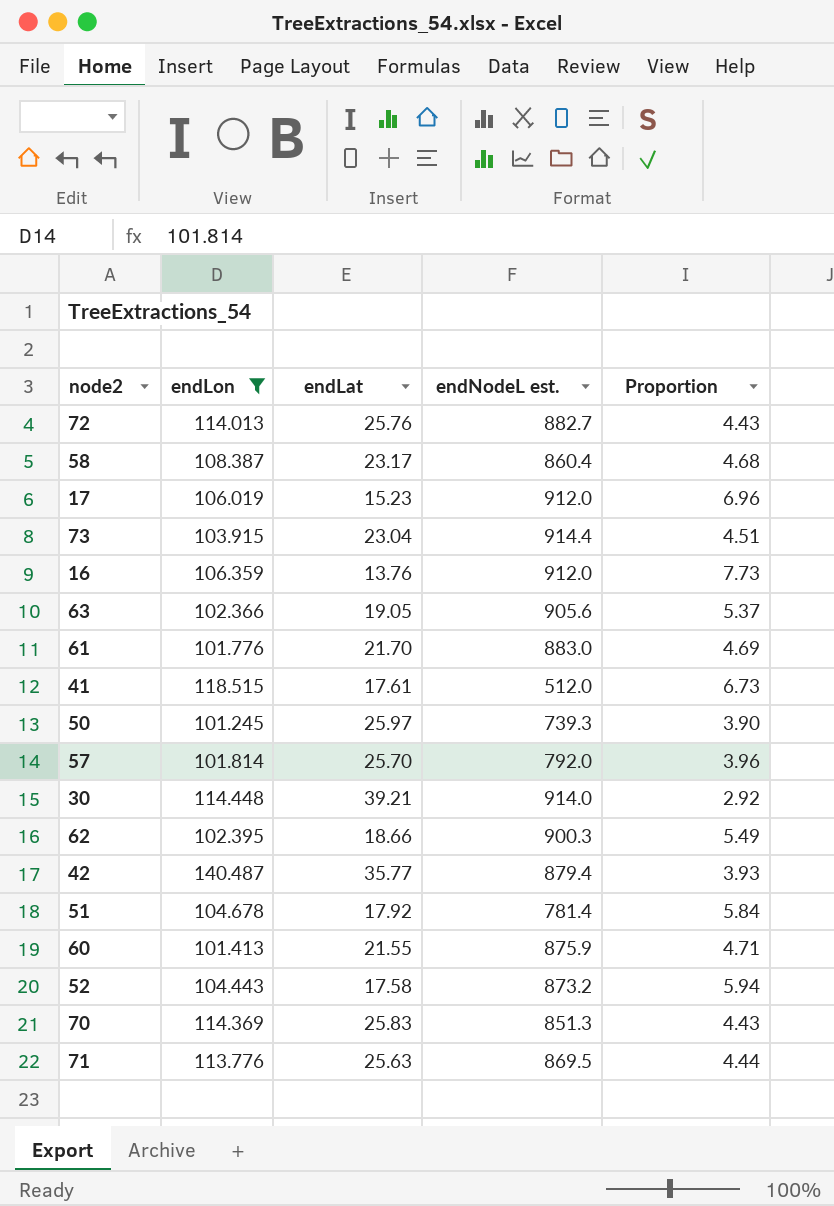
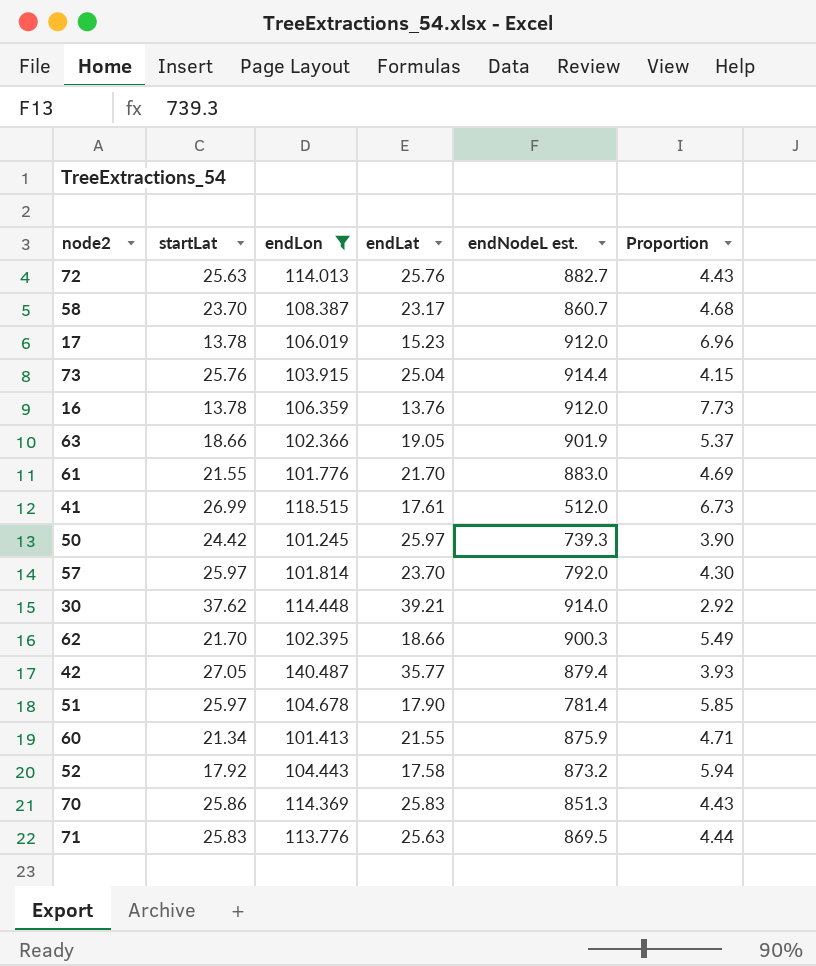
column startLat | position: none -> 2
58 | endNodeL est.: 860.4 -> 860.7
73 | endLat: 23.04 -> 25.04
73 | Proportion: 4.51 -> 4.15
63 | endNodeL est.: 905.6 -> 901.9
57 | endLat: 25.70 -> 23.70
57 | Proportion: 3.96 -> 4.30
51 | endLat: 17.92 -> 17.90
51 | Proportion: 5.84 -> 5.85

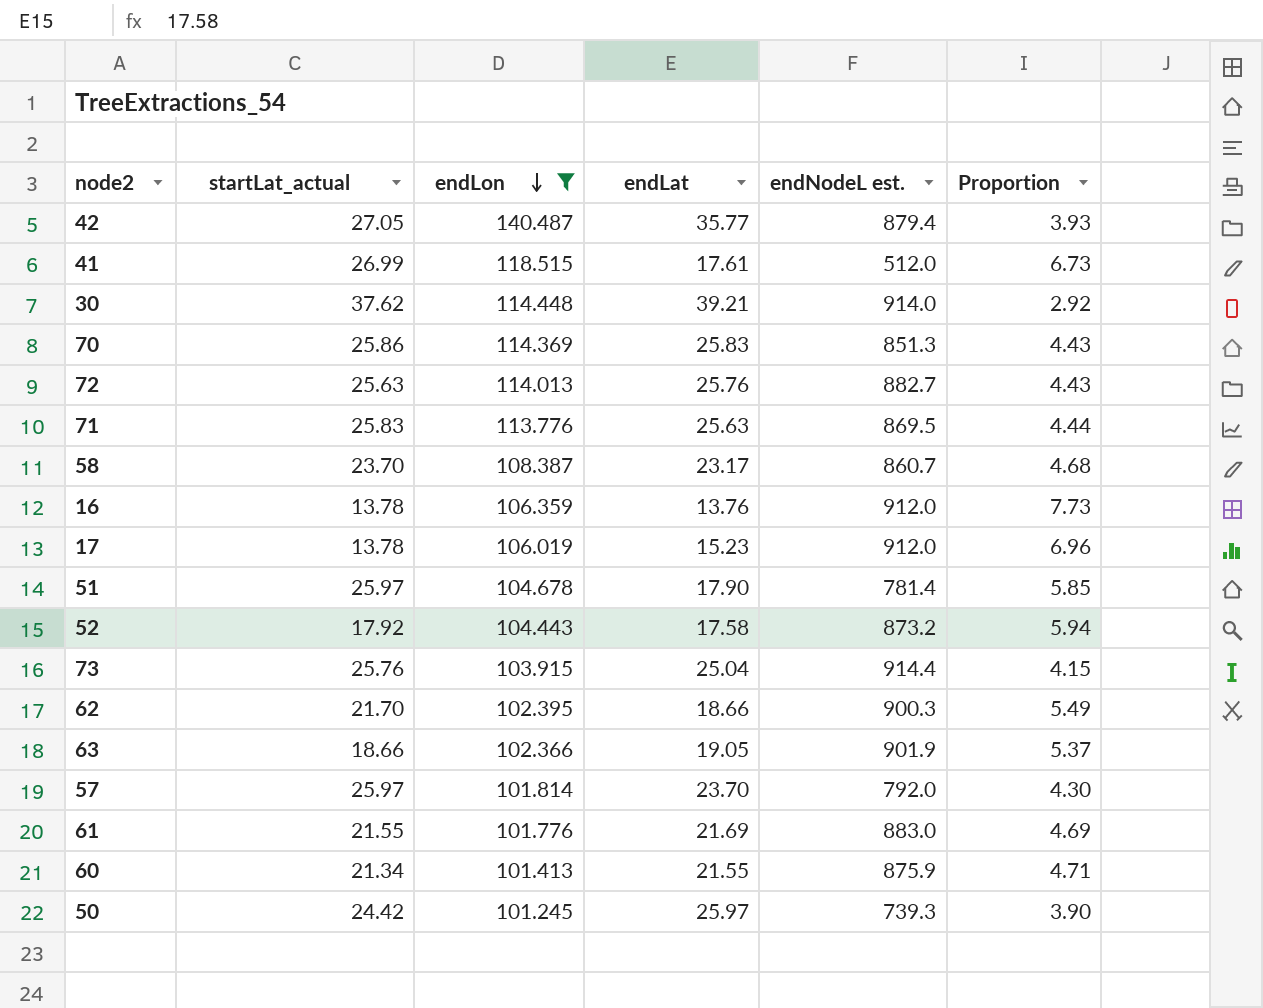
row order: none -> endLon descending
column name: startLat -> startLat_actual
61 | endLat: 21.70 -> 21.69

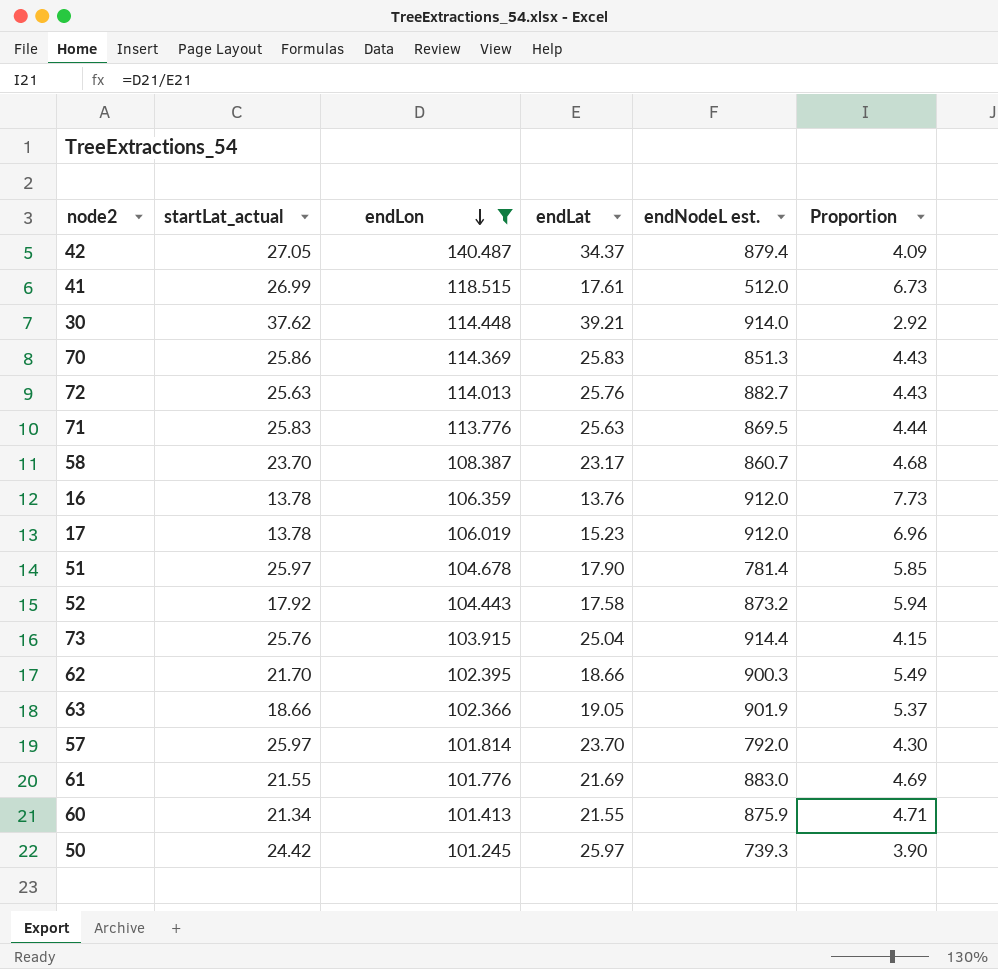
42 | endLat: 35.77 -> 34.37
42 | Proportion: 3.93 -> 4.09

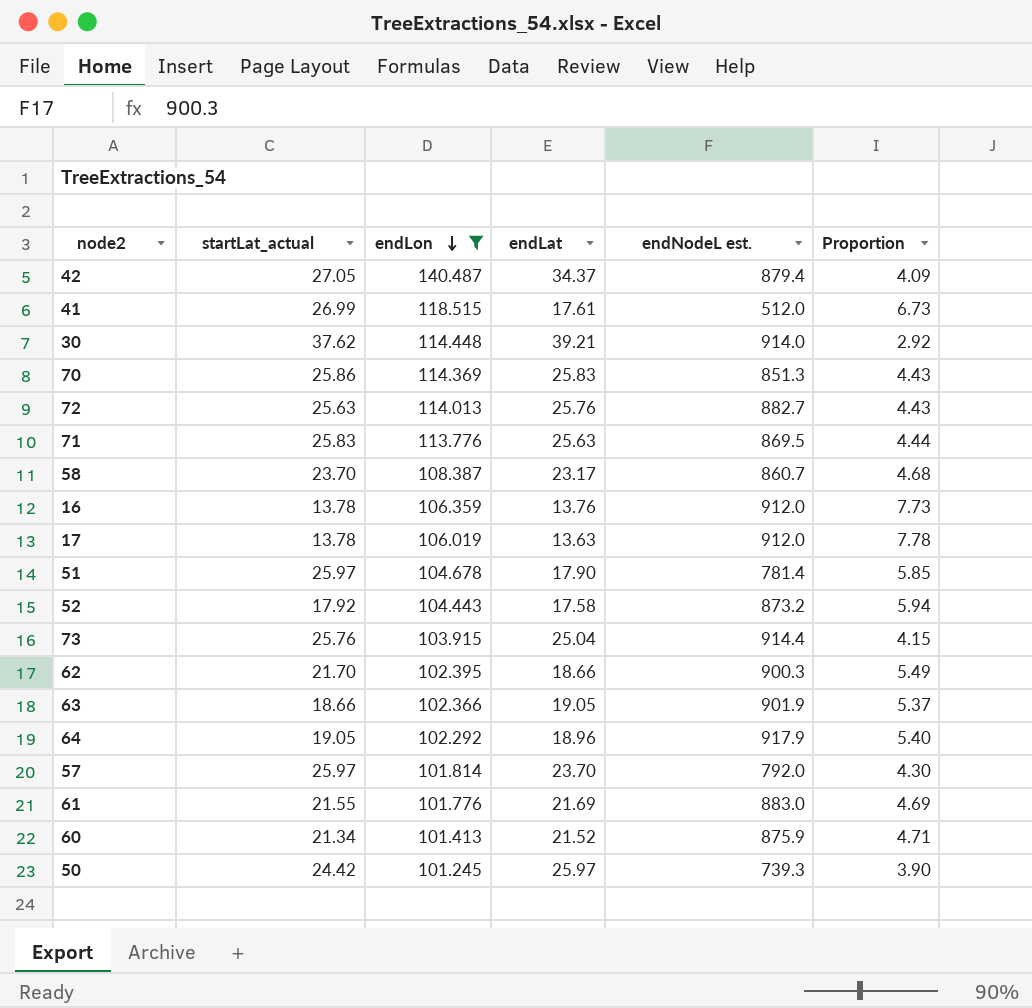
17 | endLat: 15.23 -> 13.63
17 | Proportion: 6.96 -> 7.78
row 64: none -> 19.05 | 102.292 | 18.96 | 917.9 | 5.40
60 | endLat: 21.55 -> 21.52

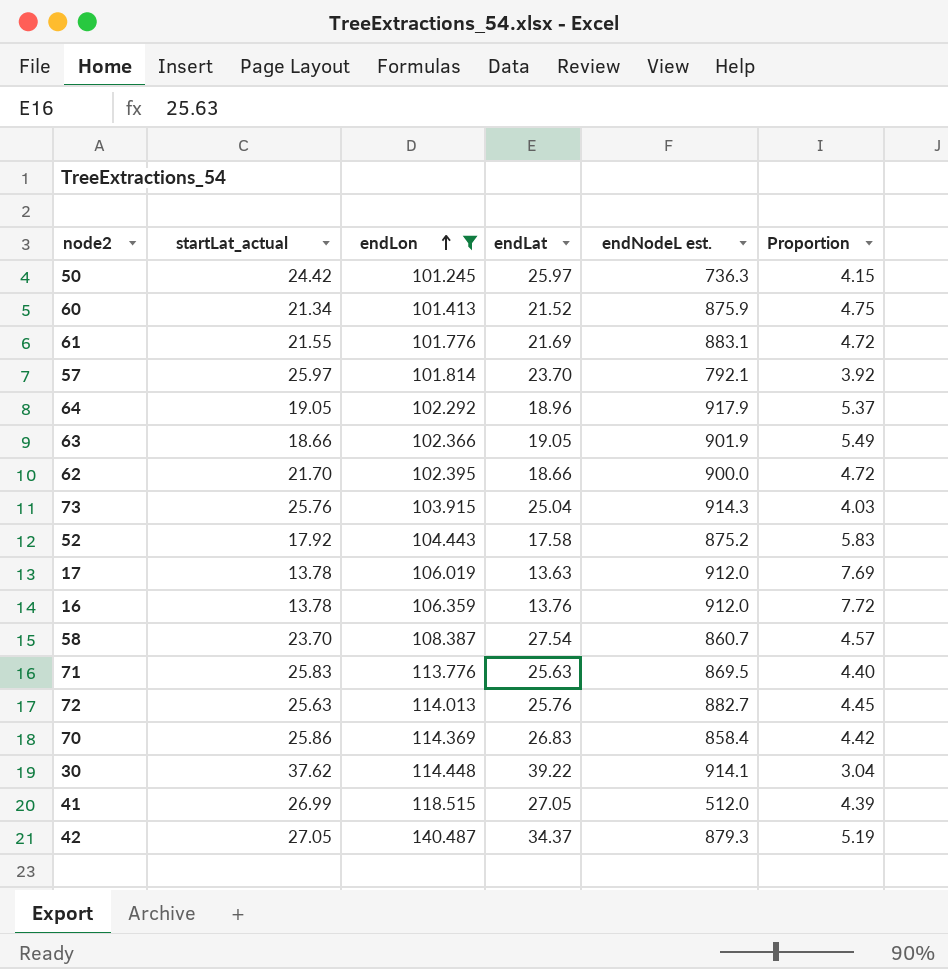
row order: endLon descending -> endLon ascending
column Proportion | formula: [endLon] / [endLat] -> [endLon] / [startLat_actual]
row 51: 25.97 | 104.678 | 17.90 | 781.4 | 5.85 -> none
50 | endNodeL est.: 739.3 -> 736.3
61 | endNodeL est.: 883.0 -> 883.1
57 | endNodeL est.: 792.0 -> 792.1
62 | endNodeL est.: 900.3 -> 900.0
73 | endNodeL est.: 914.4 -> 914.3
52 | endNodeL est.: 873.2 -> 875.2
58 | endLat: 23.17 -> 27.54
70 | endLat: 25.83 -> 26.83
70 | endNodeL est.: 851.3 -> 858.4
30 | endLat: 39.21 -> 39.22
30 | endNodeL est.: 914.0 -> 914.1
41 | endLat: 17.61 -> 27.05
42 | endNodeL est.: 879.4 -> 879.3

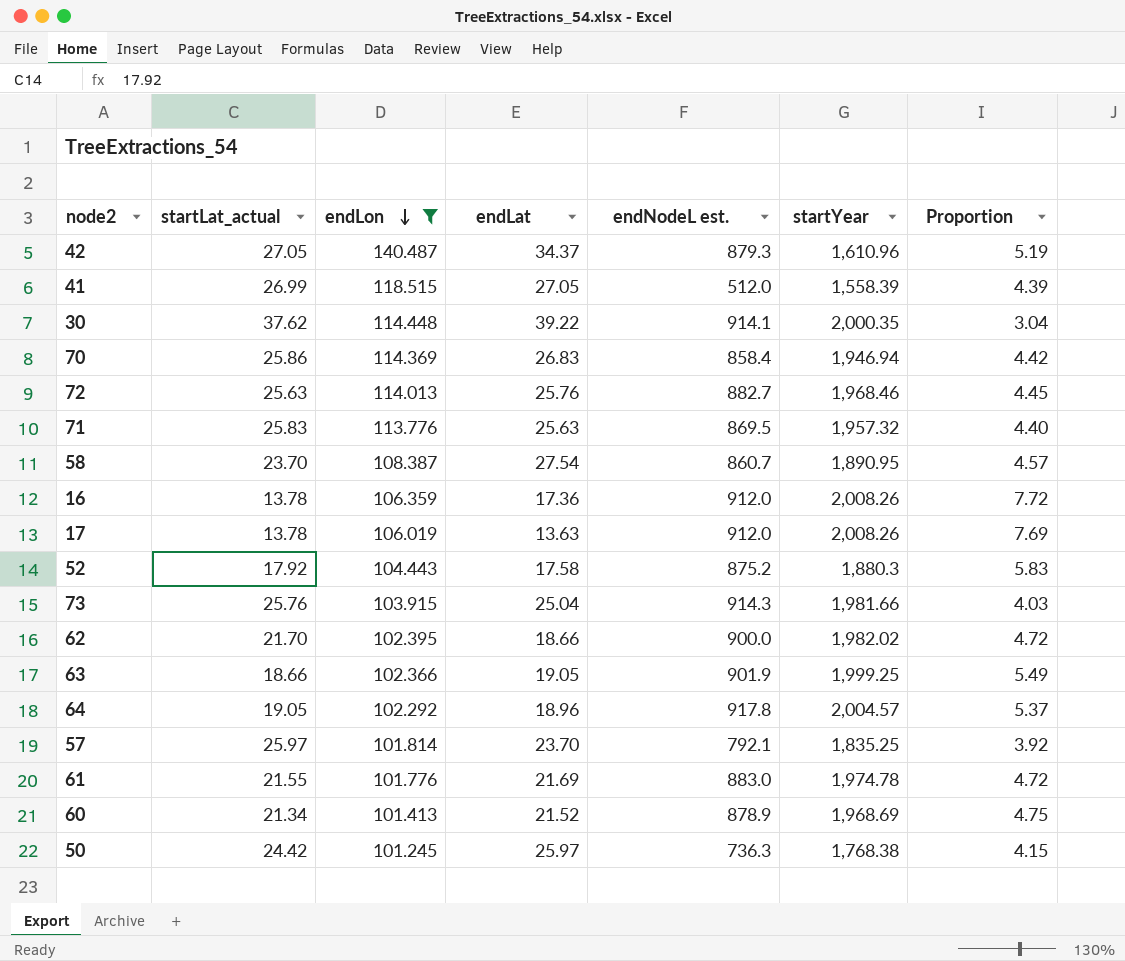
row order: endLon ascending -> endLon descending
column startYear | position: none -> 6
16 | endLat: 13.76 -> 17.36
64 | endNodeL est.: 917.9 -> 917.8
61 | endNodeL est.: 883.1 -> 883.0
60 | endNodeL est.: 875.9 -> 878.9

